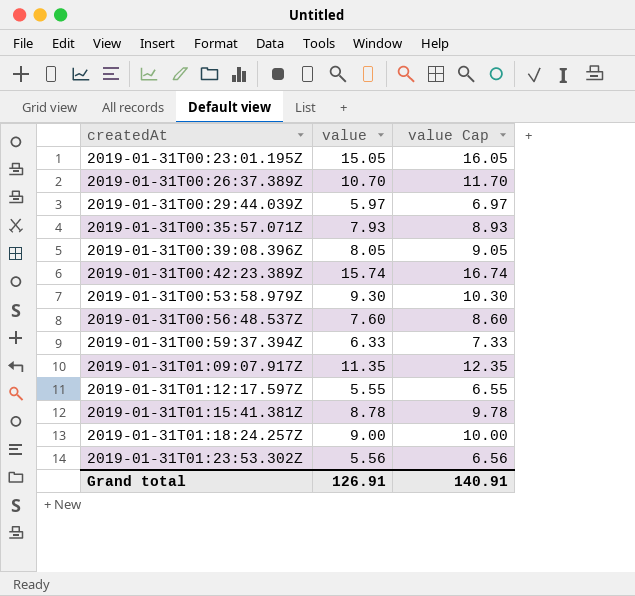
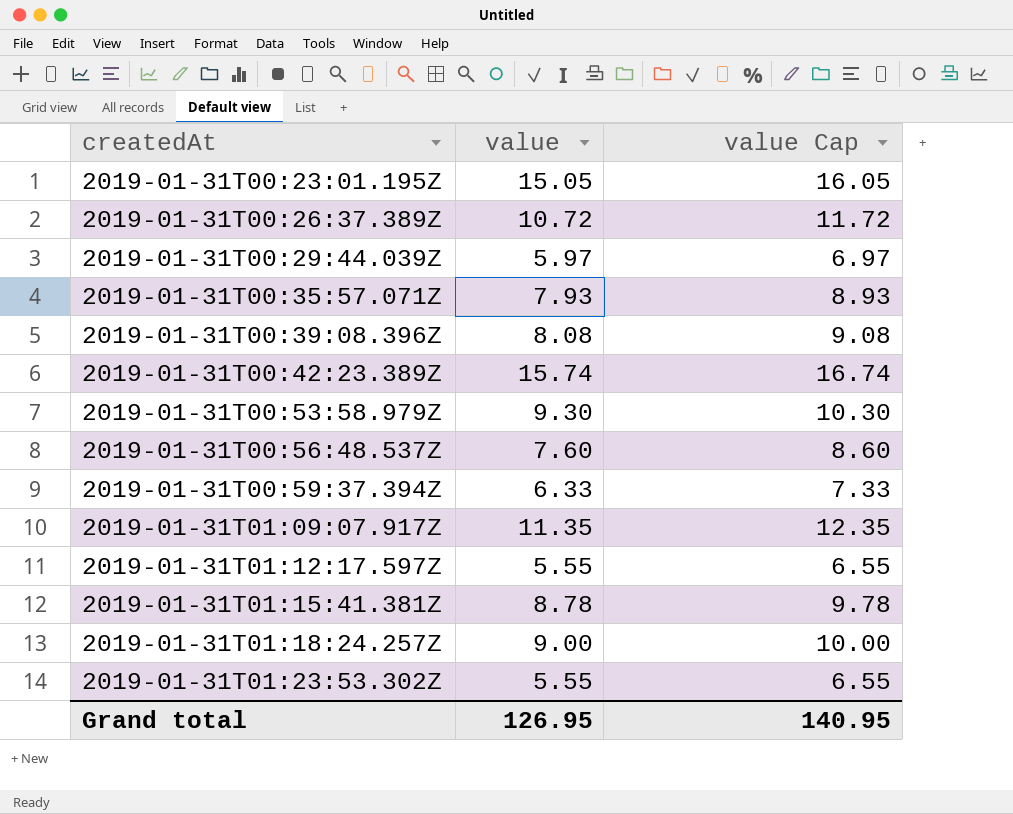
2019-01-31T00:26:37.389Z | value: 10.70 -> 10.72
2019-01-31T00:26:37.389Z | value Cap: 11.70 -> 11.72
2019-01-31T00:39:08.396Z | value: 8.05 -> 8.08
2019-01-31T00:39:08.396Z | value Cap: 9.05 -> 9.08
2019-01-31T01:23:53.302Z | value: 5.56 -> 5.55
2019-01-31T01:23:53.302Z | value Cap: 6.56 -> 6.55
Grand total | value: 126.91 -> 126.95
Grand total | value Cap: 140.91 -> 140.95

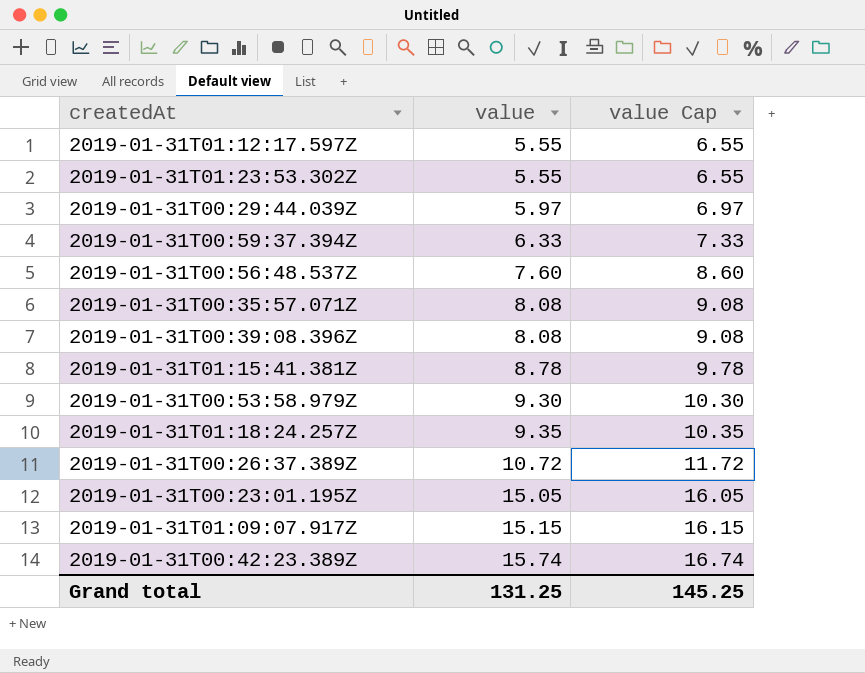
row order: createdAt ascending -> value ascending
2019-01-31T00:35:57.071Z | value: 7.93 -> 8.08
2019-01-31T00:35:57.071Z | value Cap: 8.93 -> 9.08
2019-01-31T01:18:24.257Z | value: 9.00 -> 9.35
2019-01-31T01:18:24.257Z | value Cap: 10.00 -> 10.35
2019-01-31T01:09:07.917Z | value: 11.35 -> 15.15
2019-01-31T01:09:07.917Z | value Cap: 12.35 -> 16.15
Grand total | value: 126.95 -> 131.25
Grand total | value Cap: 140.95 -> 145.25

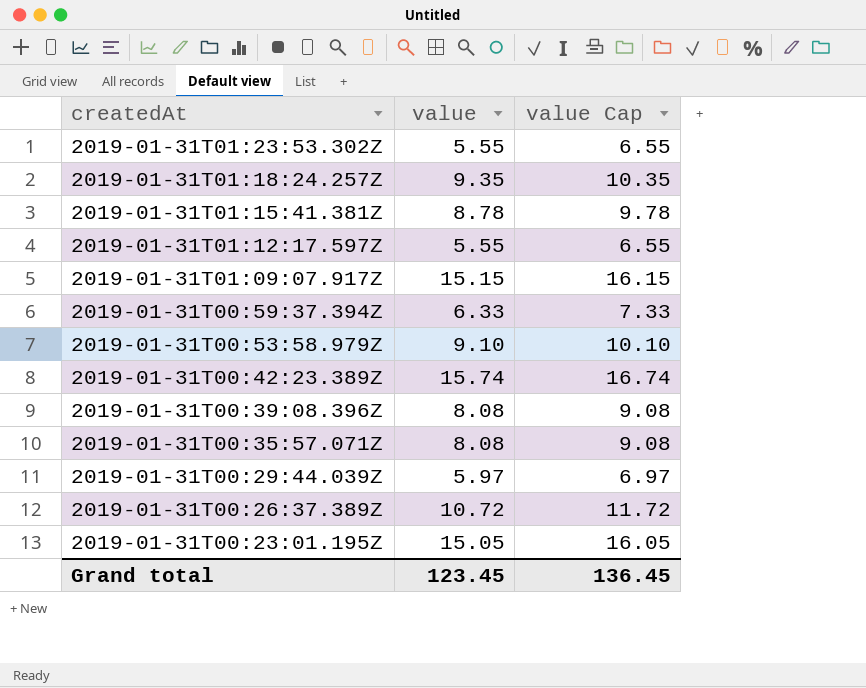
row order: value ascending -> createdAt descending
row 2019-01-31T00:56:48.537Z: 7.60 | 8.60 -> none
2019-01-31T00:53:58.979Z | value: 9.30 -> 9.10
2019-01-31T00:53:58.979Z | value Cap: 10.30 -> 10.10
Grand total | value: 131.25 -> 123.45
Grand total | value Cap: 145.25 -> 136.45

